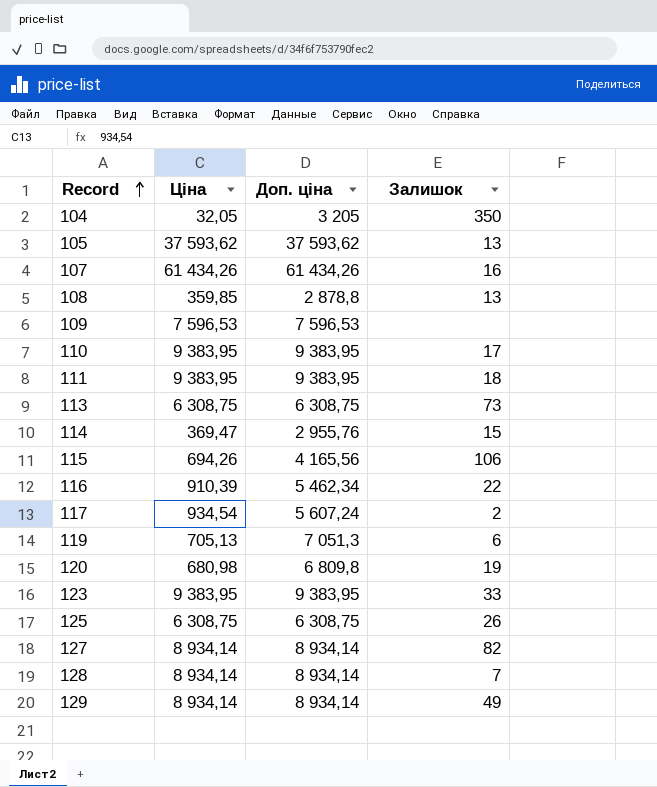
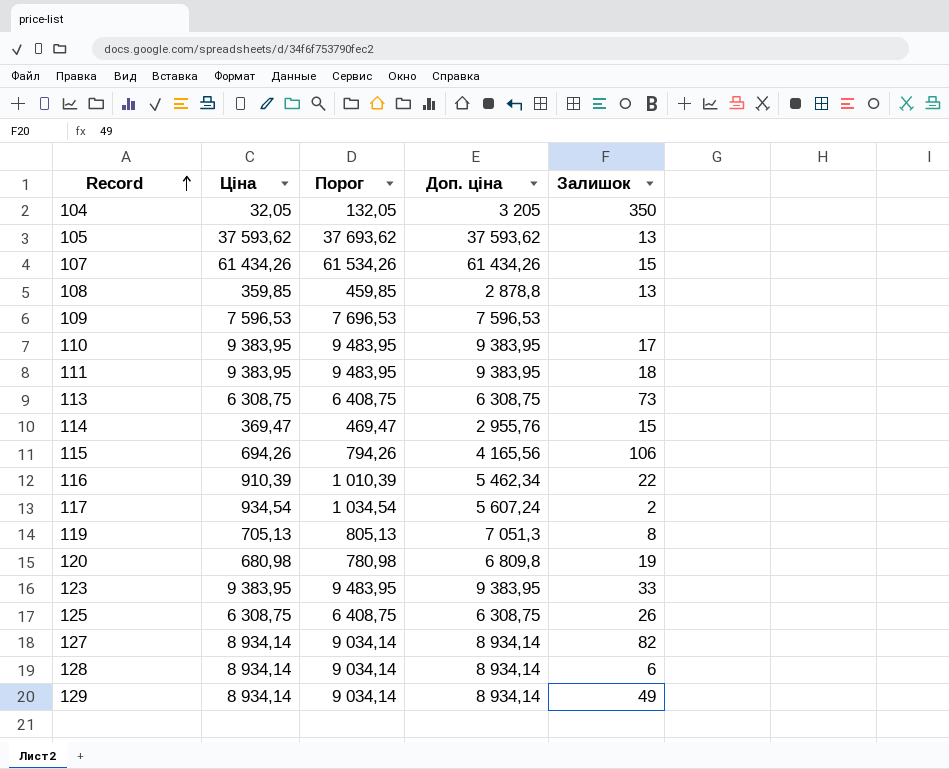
column Порог | formula: none -> [Ціна] + 100
107 | Залишок: 16 -> 15
119 | Залишок: 6 -> 8
128 | Залишок: 7 -> 6

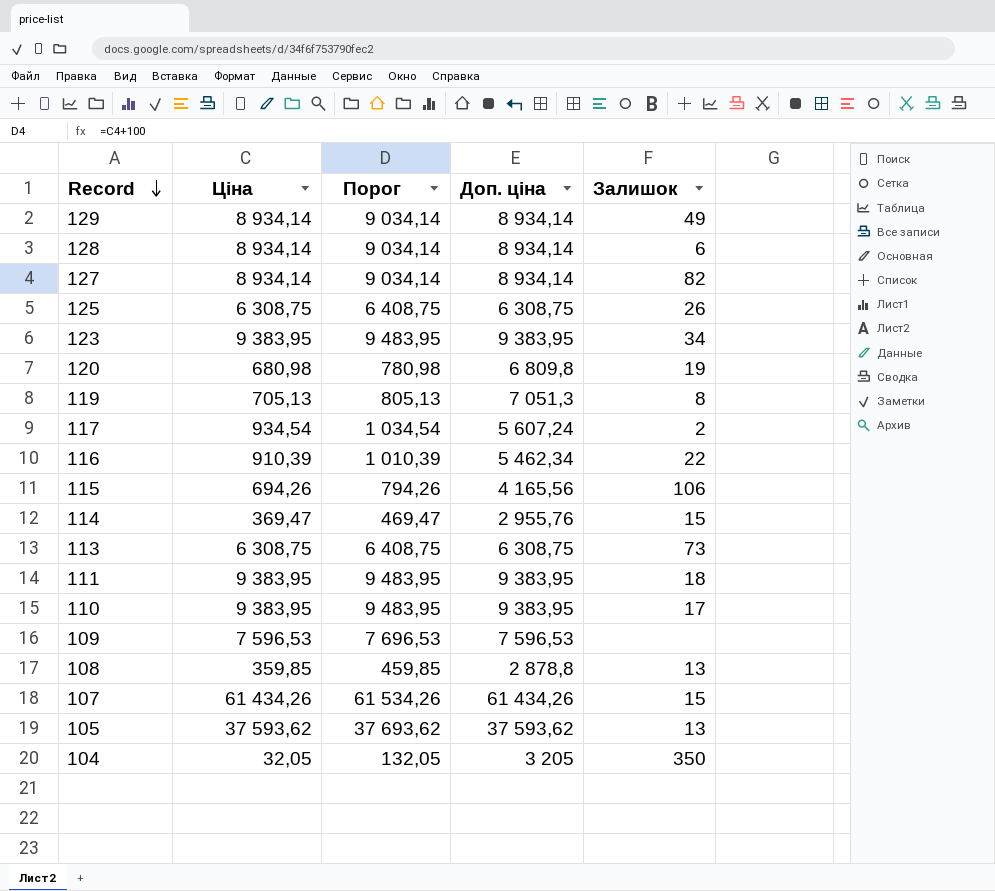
row order: Record ascending -> Record descending
123 | Залишок: 33 -> 34

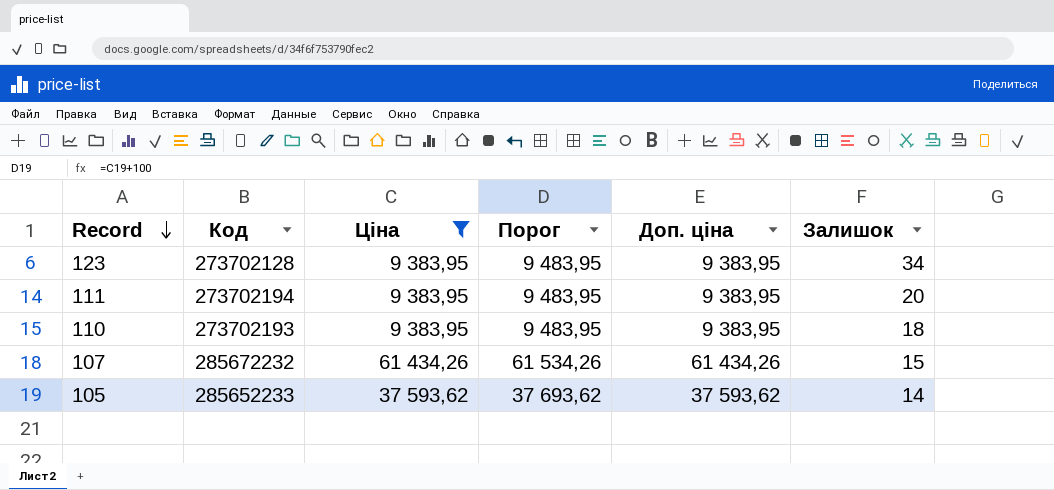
filter: none -> Ціна >= 9 383,95
column Код | position: none -> 2
111 | Залишок: 18 -> 20
110 | Залишок: 17 -> 18
105 | Залишок: 13 -> 14

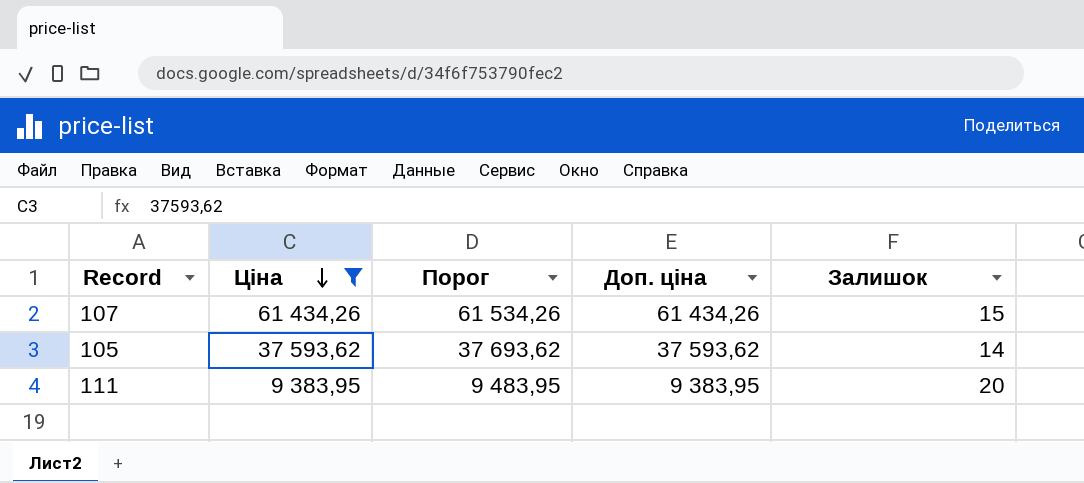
row order: Record descending -> Ціна descending
column Код | position: 2 -> none
row 123: 273702128 | 9 383,95 | 9 483,95 | 9 383,95 | 34 -> none
row 110: 273702193 | 9 383,95 | 9 483,95 | 9 383,95 | 18 -> none

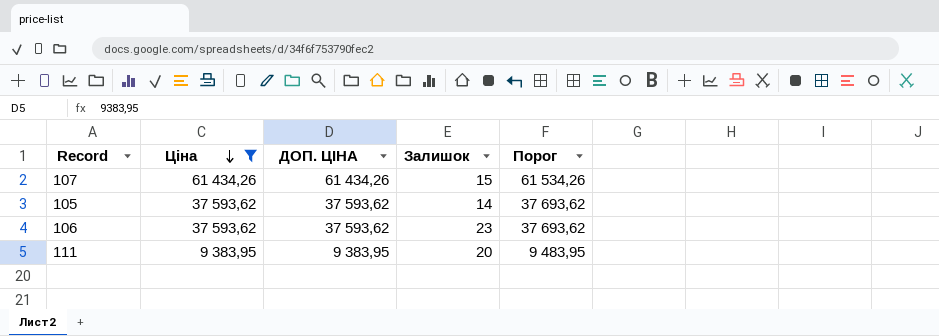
column name: Доп. ціна -> ДОП. ЦІНА
column Порог | position: 3 -> 5
row 106: none -> 37 593,62 | 37 593,62 | 23 | 37 693,62

